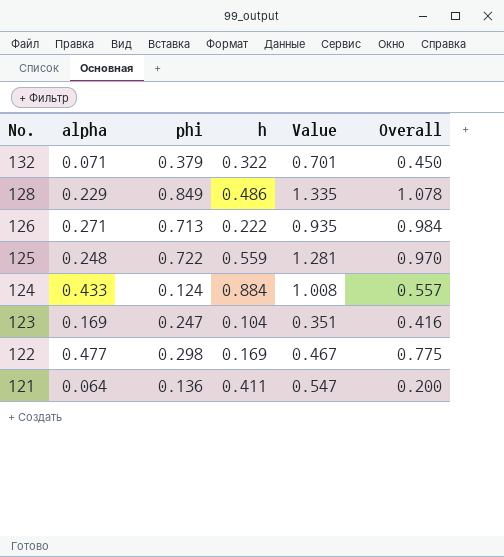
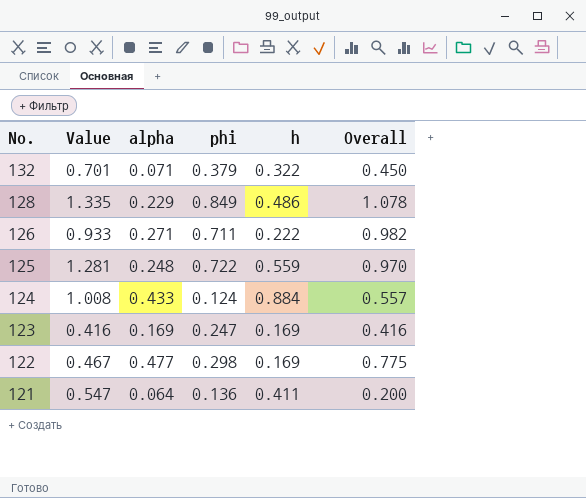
column Value | position: 5 -> 2
126 | Value: 0.935 -> 0.933
126 | phi: 0.713 -> 0.711
126 | Overall: 0.984 -> 0.982
123 | Value: 0.351 -> 0.416
123 | h: 0.104 -> 0.169

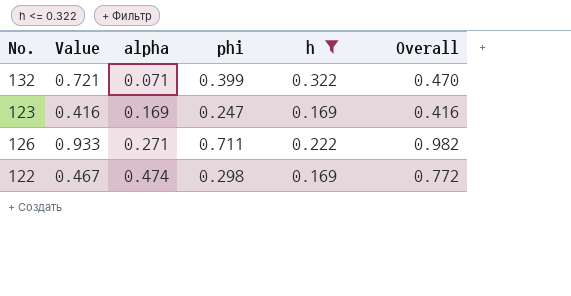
filter: none -> h <= 0.322
row order: No. descending -> alpha ascending
132 | Value: 0.701 -> 0.721
132 | phi: 0.379 -> 0.399
132 | Overall: 0.450 -> 0.470
122 | alpha: 0.477 -> 0.474
122 | Overall: 0.775 -> 0.772

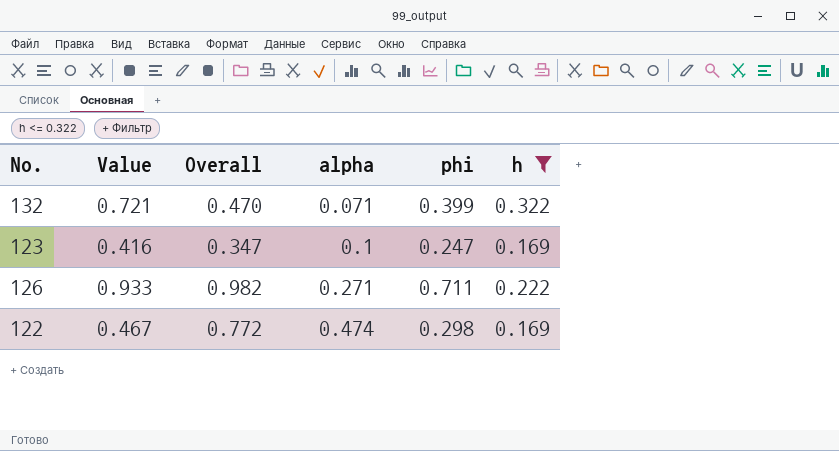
column Overall | position: 6 -> 3
123 | Overall: 0.416 -> 0.347
123 | alpha: 0.169 -> 0.1

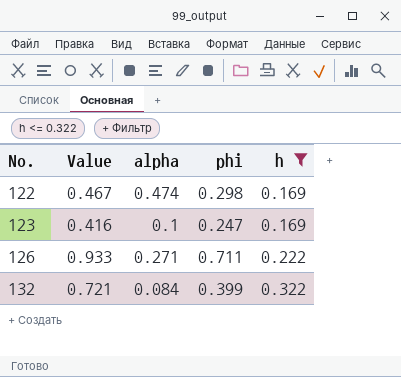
row order: alpha ascending -> No. ascending
column Overall | formula: [alpha] + [phi] -> none
132 | alpha: 0.071 -> 0.084

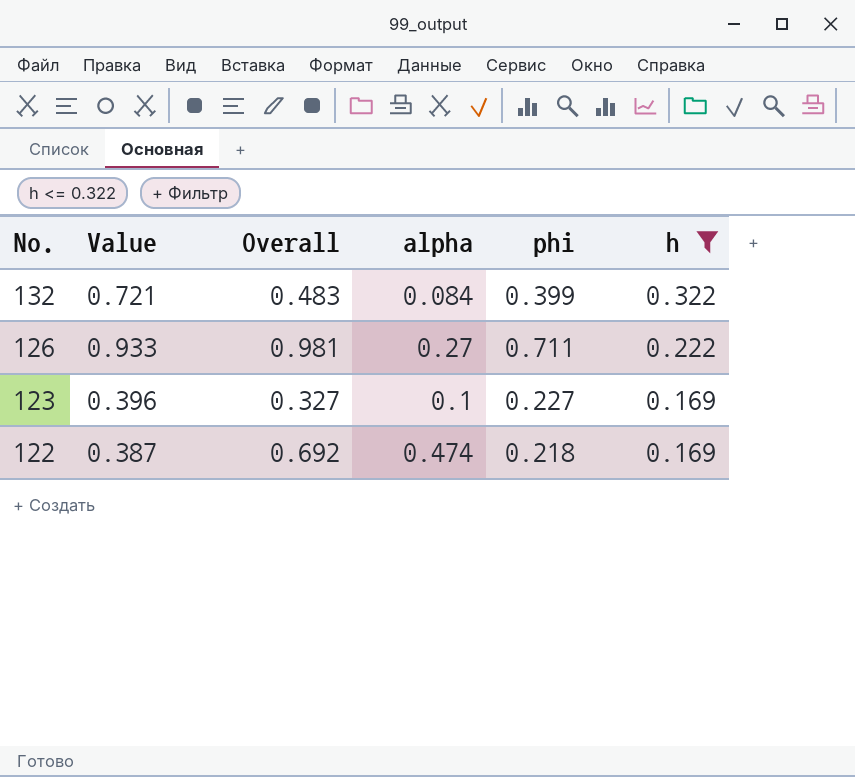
row order: No. ascending -> No. descending
column Overall | formula: none -> [alpha] + [phi]
126 | alpha: 0.271 -> 0.27
123 | Value: 0.416 -> 0.396
123 | phi: 0.247 -> 0.227
122 | Value: 0.467 -> 0.387
122 | phi: 0.298 -> 0.218

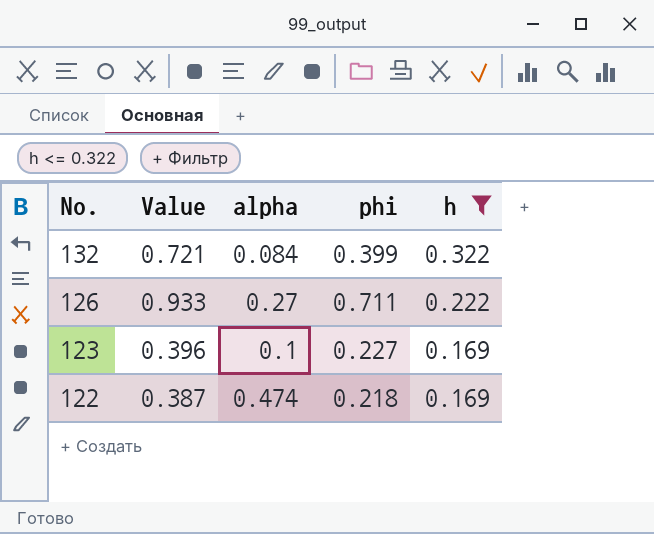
column Overall | formula: [alpha] + [phi] -> none

